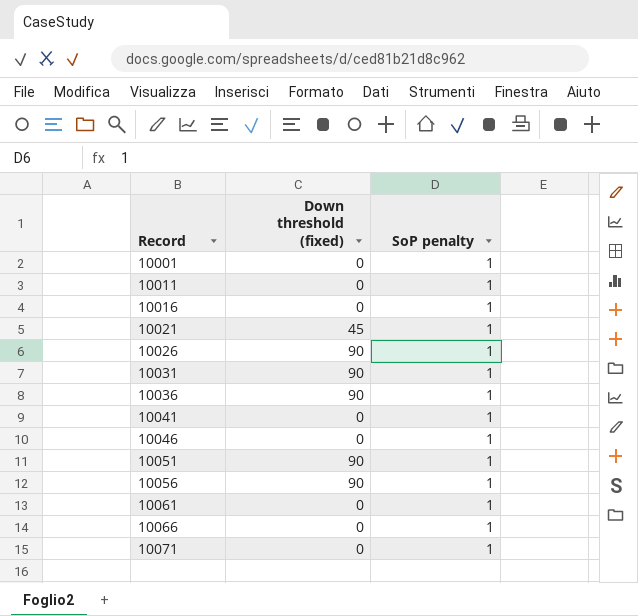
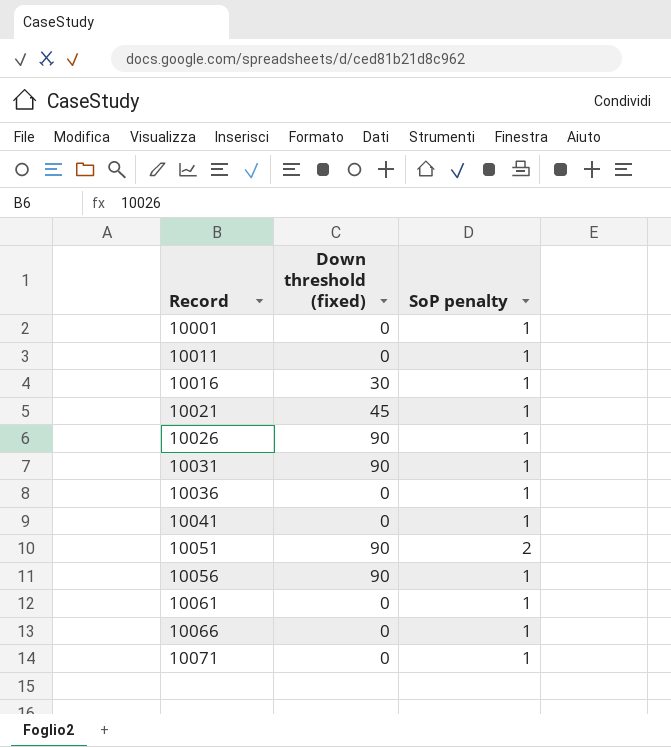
row 10046: 0 | 1 -> none
10016 | Down threshold (fixed): 0 -> 30
10036 | Down threshold (fixed): 90 -> 0
10051 | SoP penalty: 1 -> 2

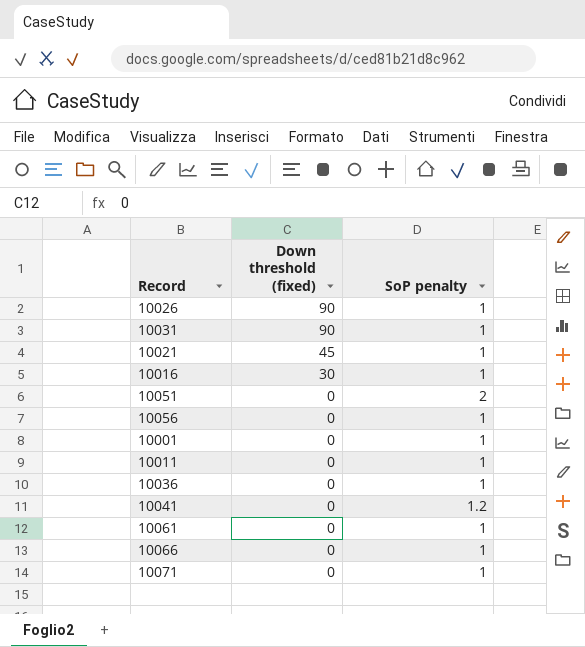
row order: Record ascending -> Down threshold (fixed) descending
10051 | Down threshold (fixed): 90 -> 0
10056 | Down threshold (fixed): 90 -> 0
10041 | SoP penalty: 1 -> 1.2

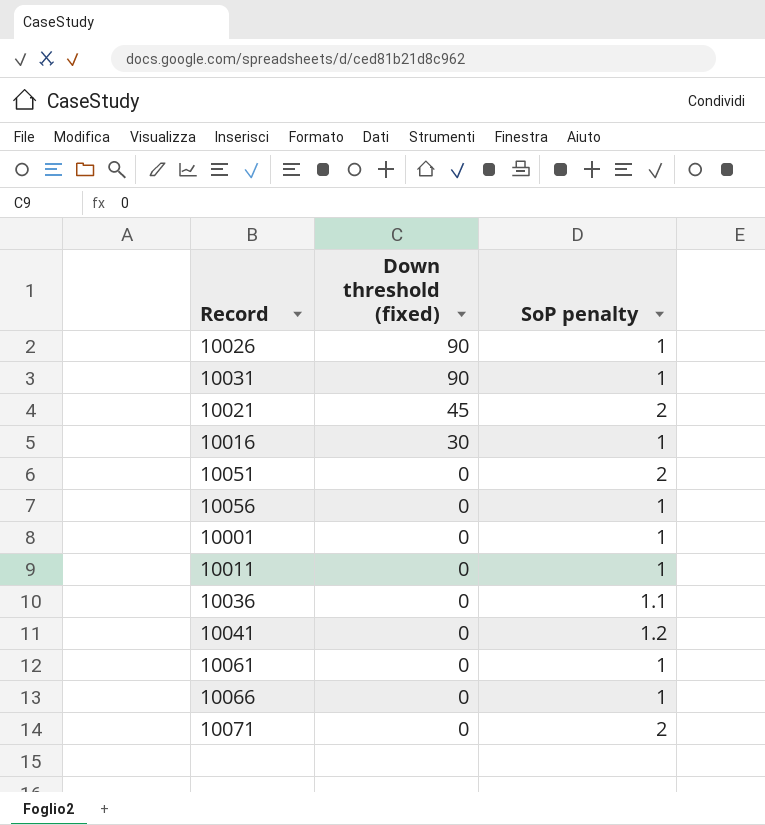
10021 | SoP penalty: 1 -> 2
10036 | SoP penalty: 1 -> 1.1
10071 | SoP penalty: 1 -> 2

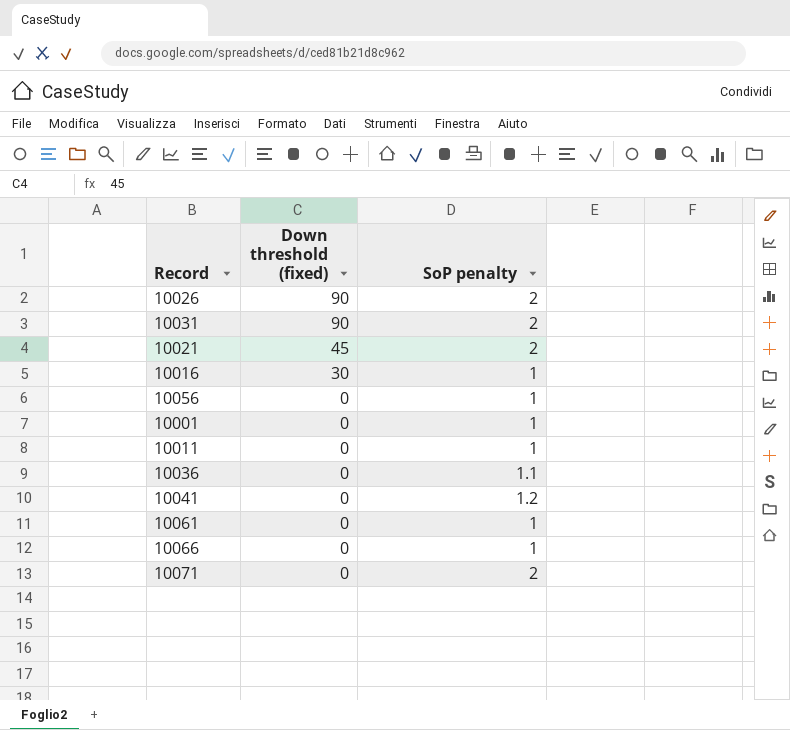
row 10051: 0 | 2 -> none
10026 | SoP penalty: 1 -> 2
10031 | SoP penalty: 1 -> 2

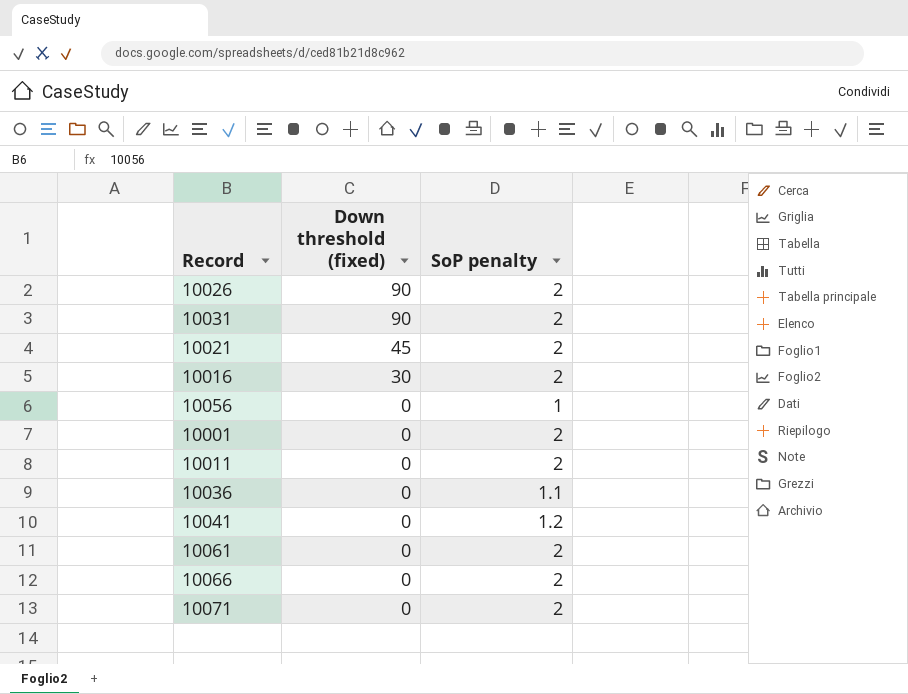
10016 | SoP penalty: 1 -> 2
10001 | SoP penalty: 1 -> 2
10011 | SoP penalty: 1 -> 2
10061 | SoP penalty: 1 -> 2
10066 | SoP penalty: 1 -> 2

